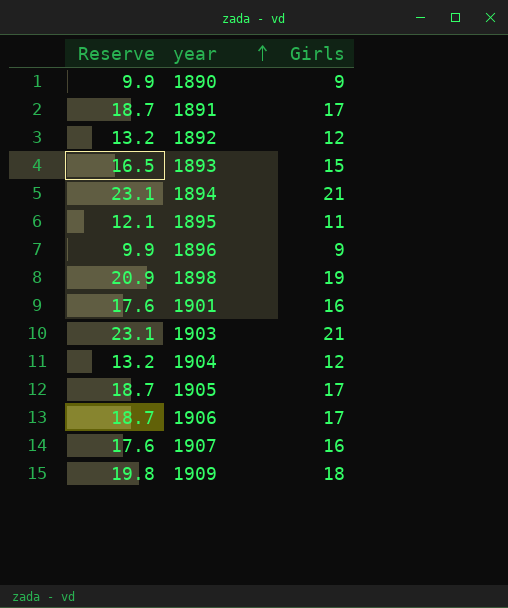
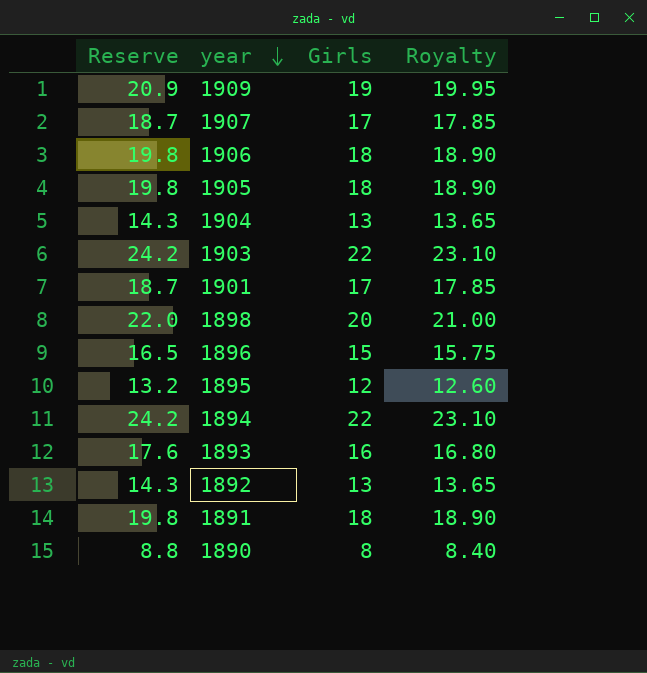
row order: year ascending -> year descending
column Royalty | formula: none -> [Girls] * 1.05
1909 | Reserve: 19.8 -> 20.9
1909 | Girls: 18 -> 19
1907 | Reserve: 17.6 -> 18.7
1907 | Girls: 16 -> 17
1906 | Reserve: 18.7 -> 19.8
1906 | Girls: 17 -> 18
1905 | Reserve: 18.7 -> 19.8
1905 | Girls: 17 -> 18
1904 | Reserve: 13.2 -> 14.3
1904 | Girls: 12 -> 13
1903 | Reserve: 23.1 -> 24.2
1903 | Girls: 21 -> 22
1901 | Reserve: 17.6 -> 18.7
1901 | Girls: 16 -> 17
1898 | Reserve: 20.9 -> 22.0
1898 | Girls: 19 -> 20
1896 | Reserve: 9.9 -> 16.5
1896 | Girls: 9 -> 15
1895 | Reserve: 12.1 -> 13.2
1895 | Girls: 11 -> 12
1894 | Reserve: 23.1 -> 24.2
1894 | Girls: 21 -> 22
1893 | Reserve: 16.5 -> 17.6
1893 | Girls: 15 -> 16
1892 | Reserve: 13.2 -> 14.3
1892 | Girls: 12 -> 13
1891 | Reserve: 18.7 -> 19.8
1891 | Girls: 17 -> 18
1890 | Reserve: 9.9 -> 8.8
1890 | Girls: 9 -> 8

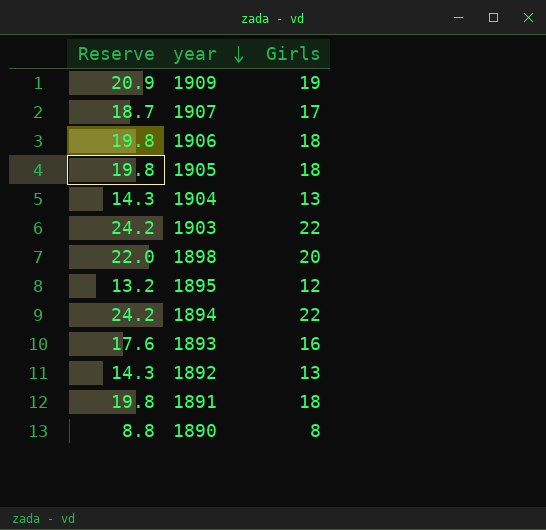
column Royalty | formula: [Girls] * 1.05 -> none
row 1901: 18.7 | 17 | 17.85 -> none
row 1896: 16.5 | 15 | 15.75 -> none

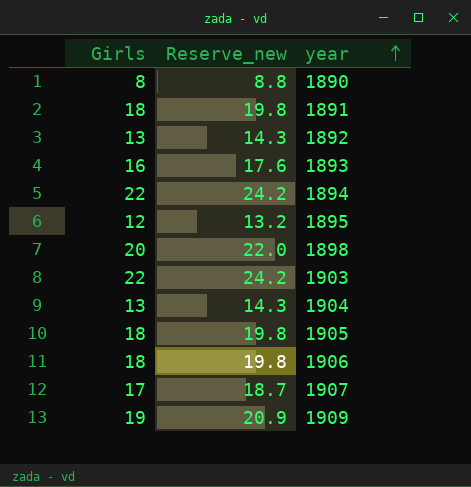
row order: year descending -> year ascending
column Girls | position: 3 -> 1
column name: Reserve -> Reserve_new

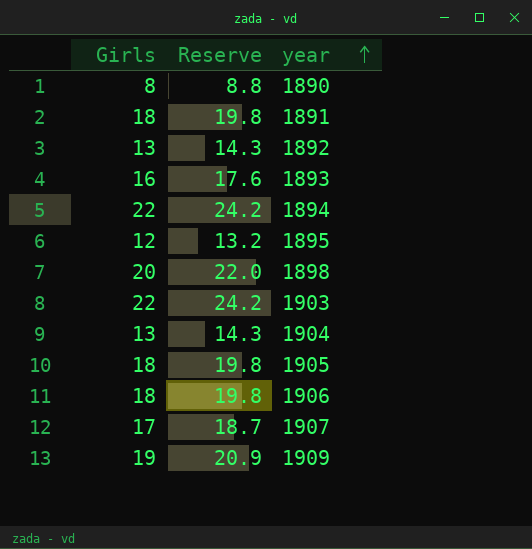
column name: Reserve_new -> Reserve

